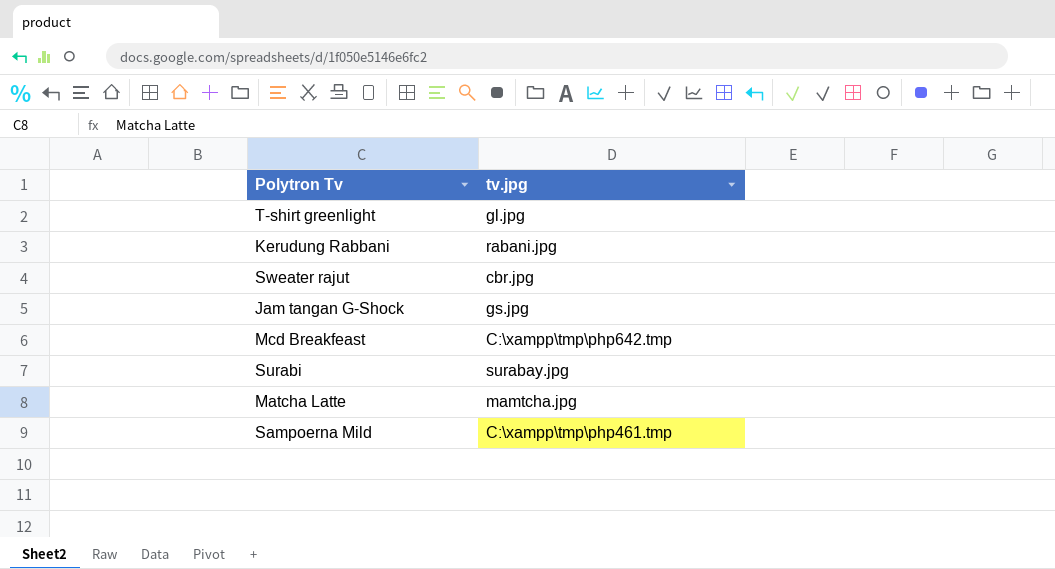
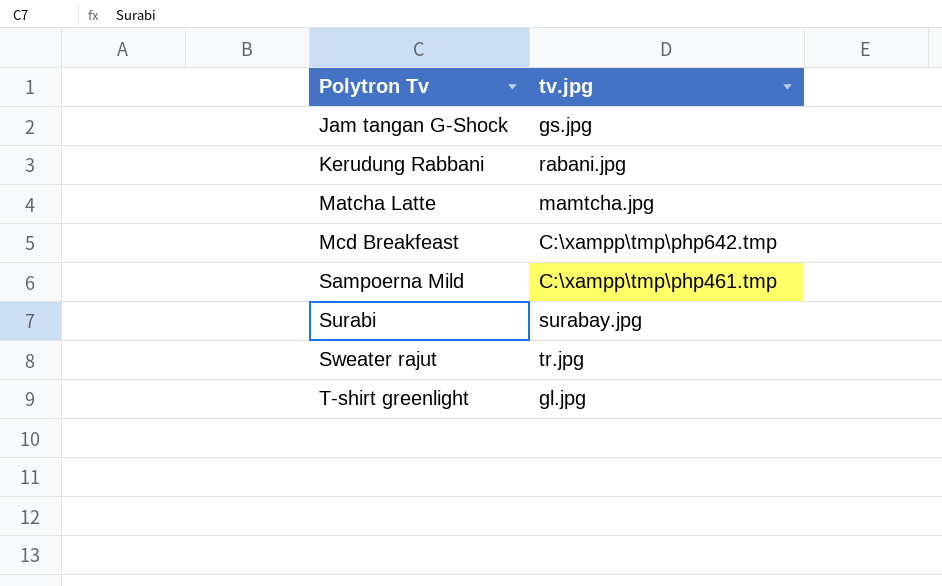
row order: none -> Polytron Tv ascending
Sweater rajut | tv.jpg: cbr.jpg -> tr.jpg

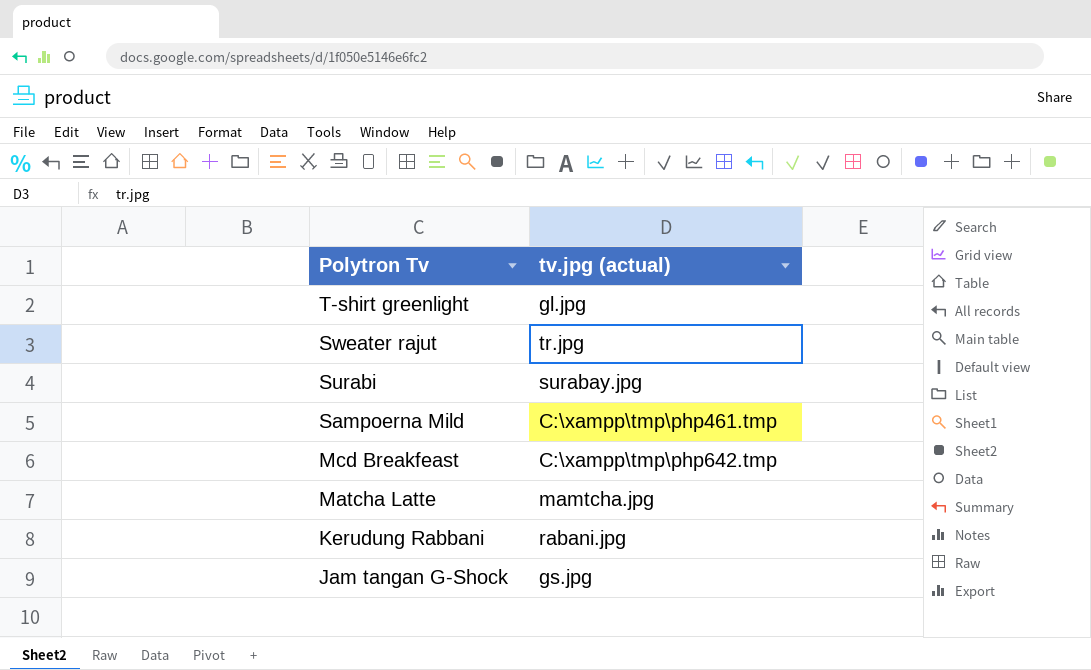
row order: Polytron Tv ascending -> Polytron Tv descending
column name: tv.jpg -> tv.jpg (actual)

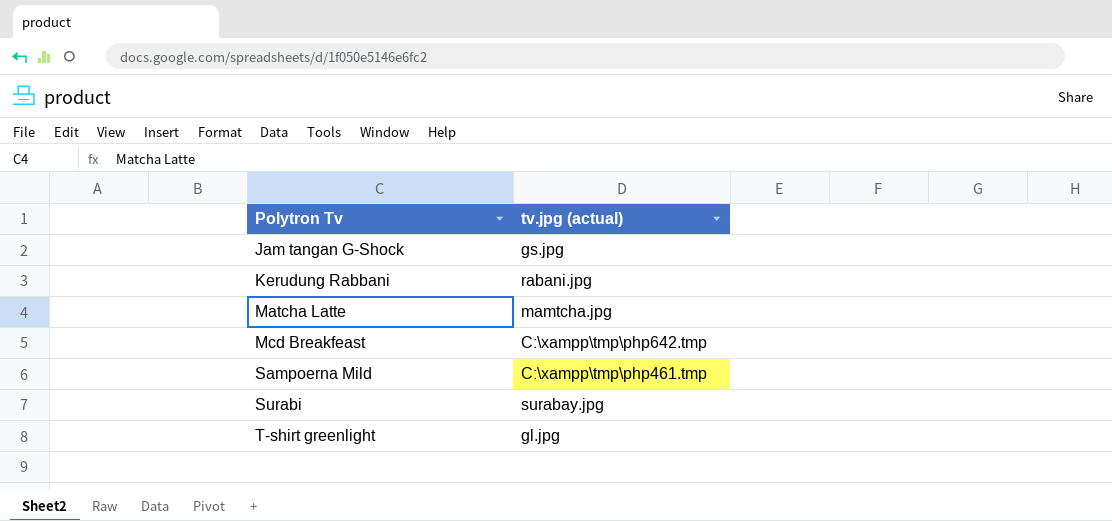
row order: Polytron Tv descending -> Polytron Tv ascending
row Sweater rajut: tr.jpg -> none

